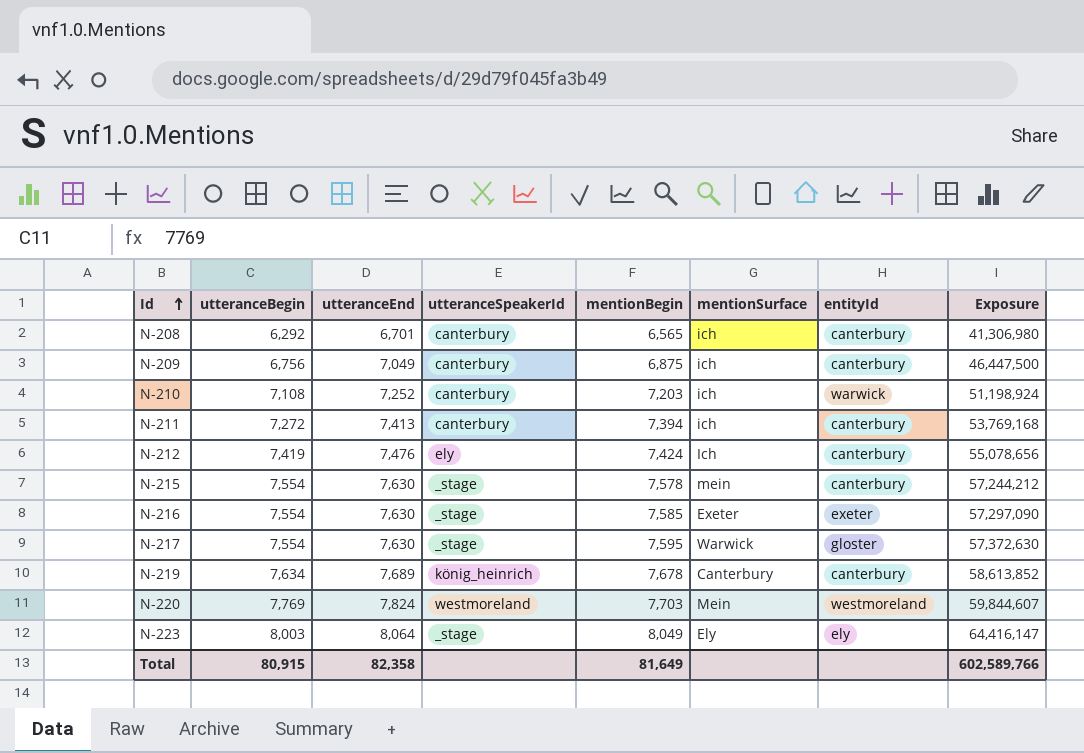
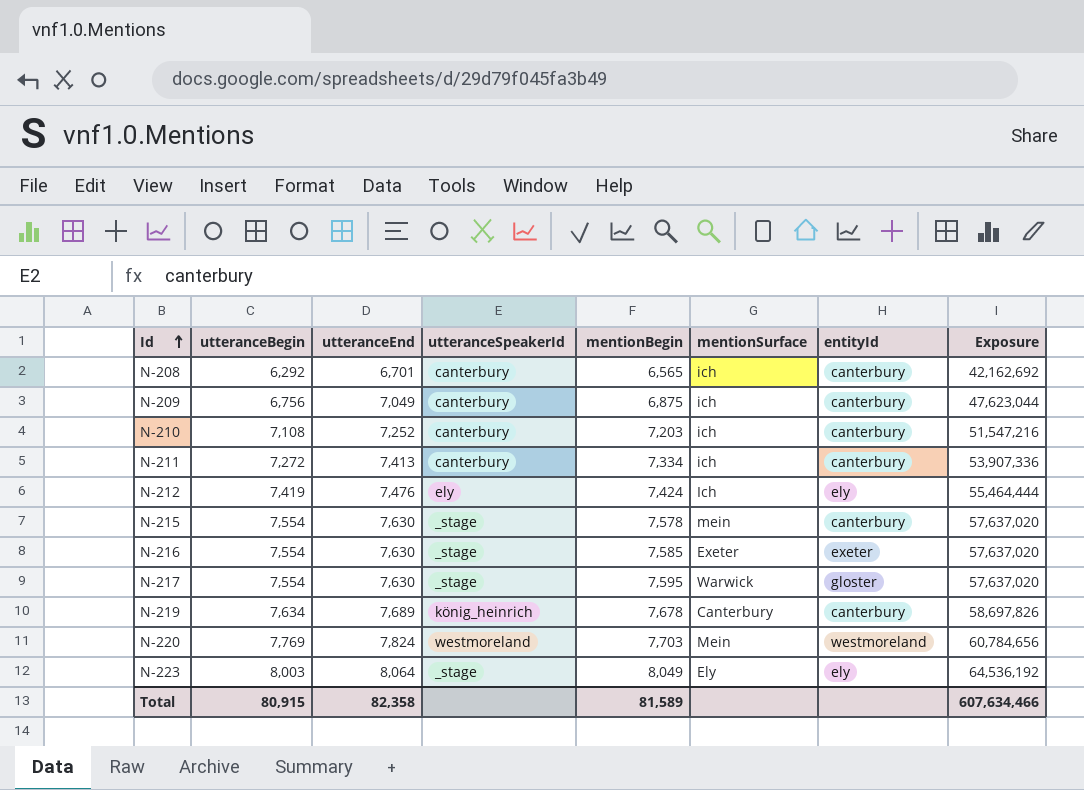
column Exposure | formula: [utteranceBegin] * [mentionBegin] -> [utteranceBegin] * [utteranceEnd]
N-210 | entityId: warwick -> canterbury
N-211 | mentionBegin: 7,394 -> 7,334
N-212 | entityId: canterbury -> ely
Total | mentionBegin: 81,649 -> 81,589
Total | Exposure: 602,589,766 -> 607,634,466

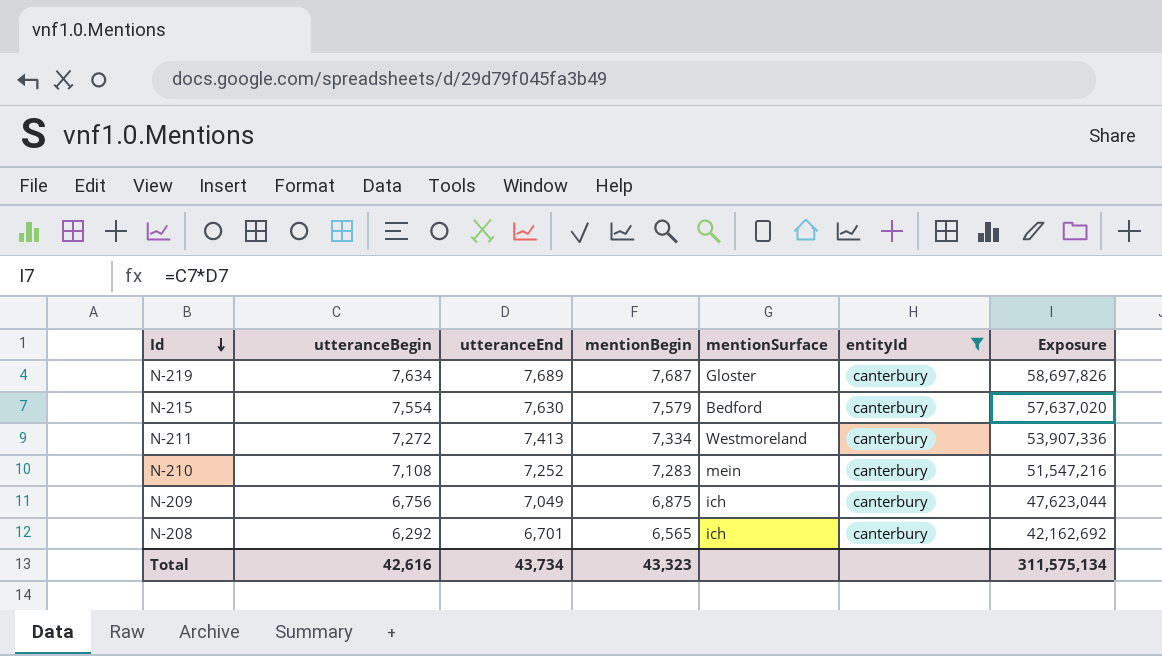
filter: none -> entityId = canterbury
row order: Id ascending -> Id descending
column utteranceSpeakerId | position: 4 -> none
N-219 | mentionBegin: 7,678 -> 7,687
N-219 | mentionSurface: Canterbury -> Gloster
N-215 | mentionBegin: 7,578 -> 7,579
N-215 | mentionSurface: mein -> Bedford
N-211 | mentionSurface: ich -> Westmoreland
N-210 | mentionBegin: 7,203 -> 7,283
N-210 | mentionSurface: ich -> mein
Total | utteranceBegin: 80,915 -> 42,616
Total | utteranceEnd: 82,358 -> 43,734
Total | mentionBegin: 81,589 -> 43,323
Total | Exposure: 607,634,466 -> 311,575,134

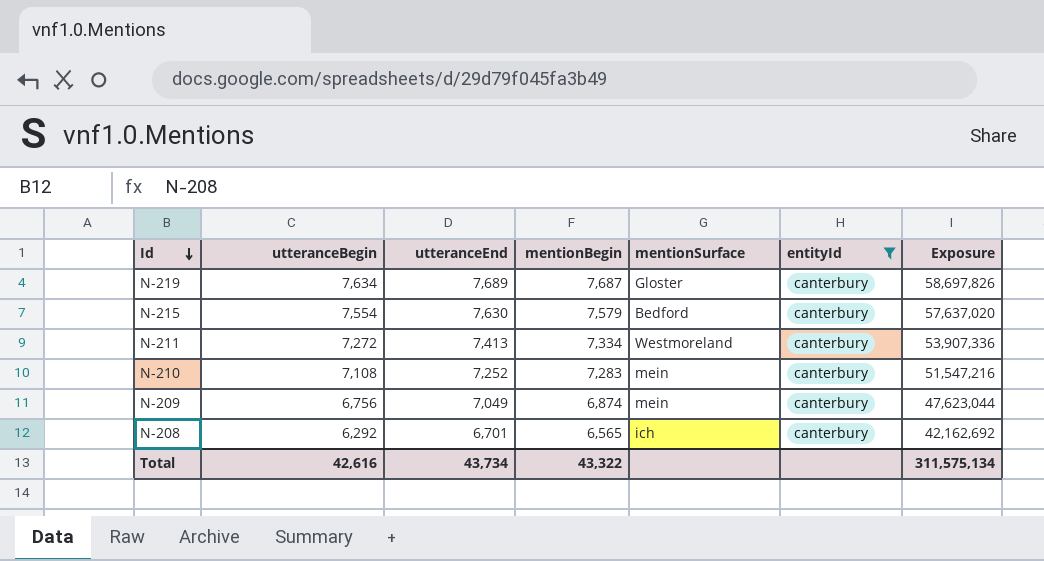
N-209 | mentionBegin: 6,875 -> 6,874
N-209 | mentionSurface: ich -> mein
Total | mentionBegin: 43,323 -> 43,322

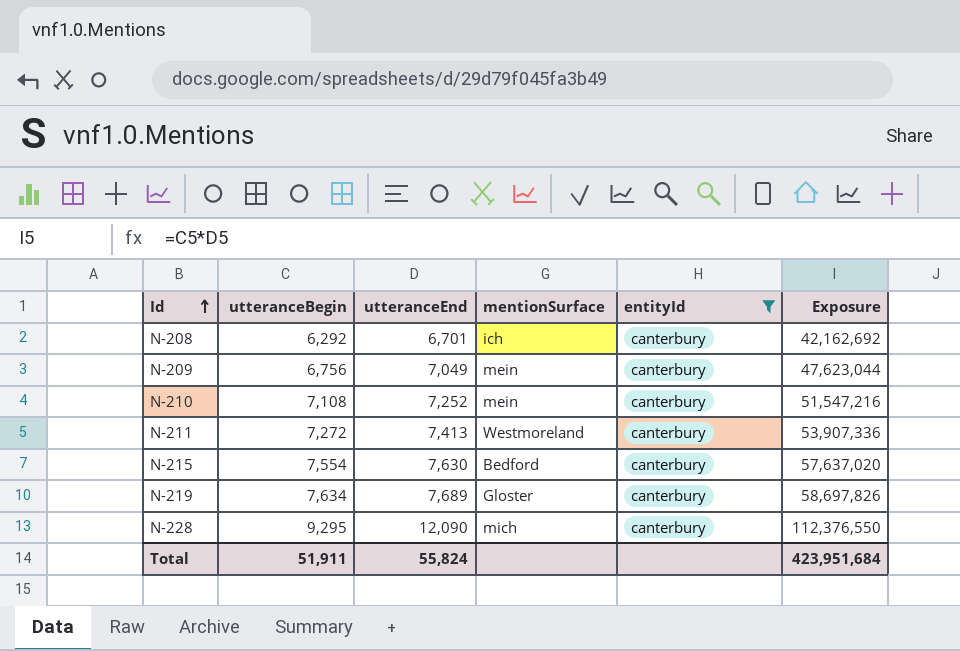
row order: Id descending -> Id ascending
column mentionBegin | position: 4 -> none
row N-228: none -> 9,295 | 12,090 | mich | canterbury | 112,376,550
Total | utteranceBegin: 42,616 -> 51,911
Total | utteranceEnd: 43,734 -> 55,824
Total | Exposure: 311,575,134 -> 423,951,684

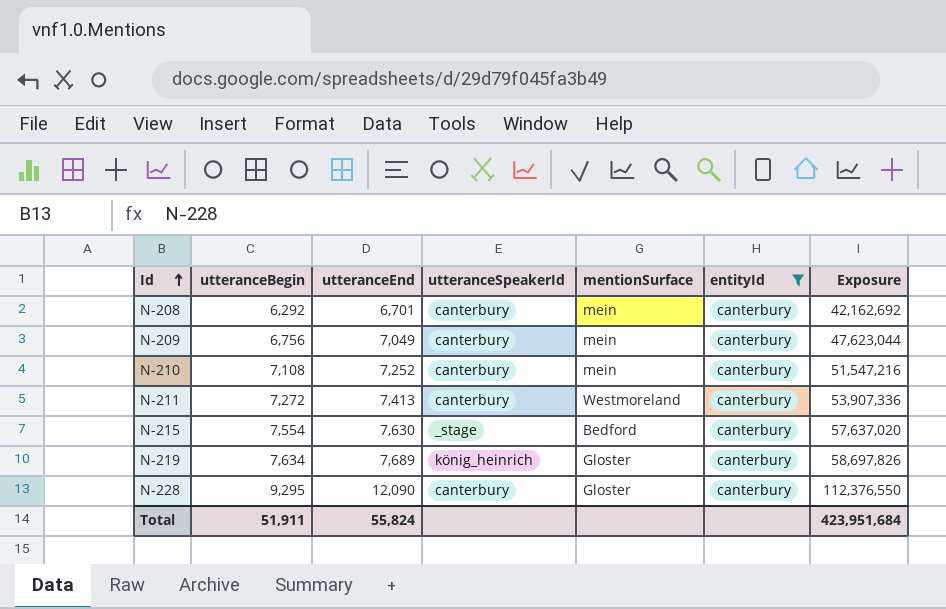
column utteranceSpeakerId | position: none -> 4
N-208 | mentionSurface: ich -> mein
N-228 | mentionSurface: mich -> Gloster

